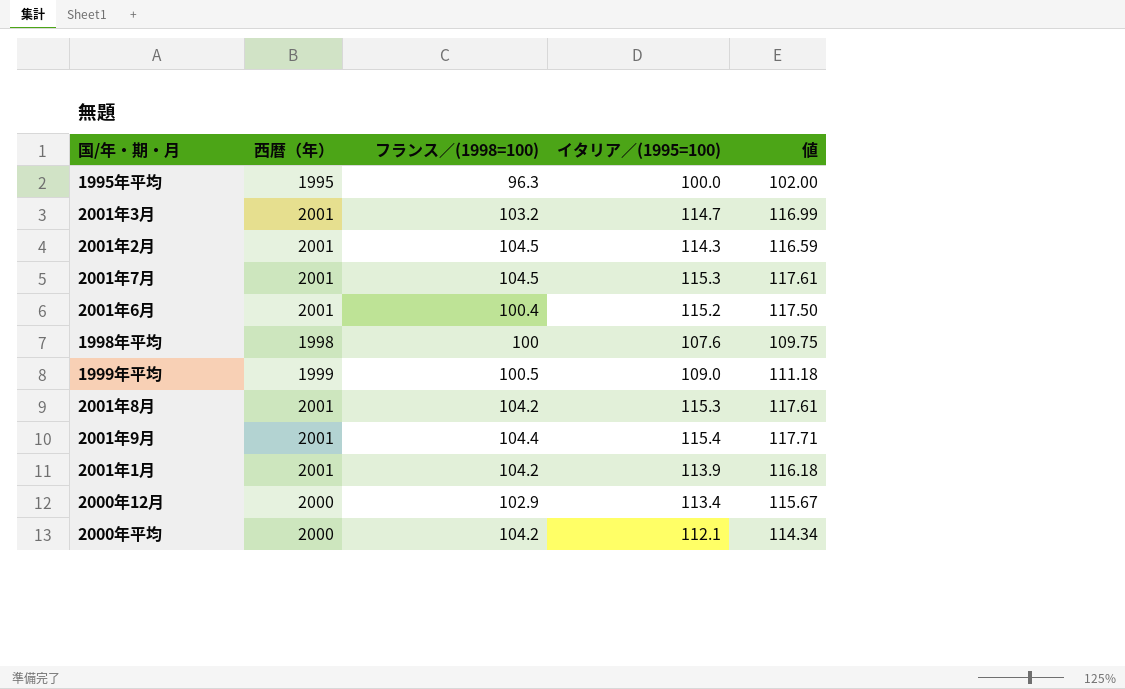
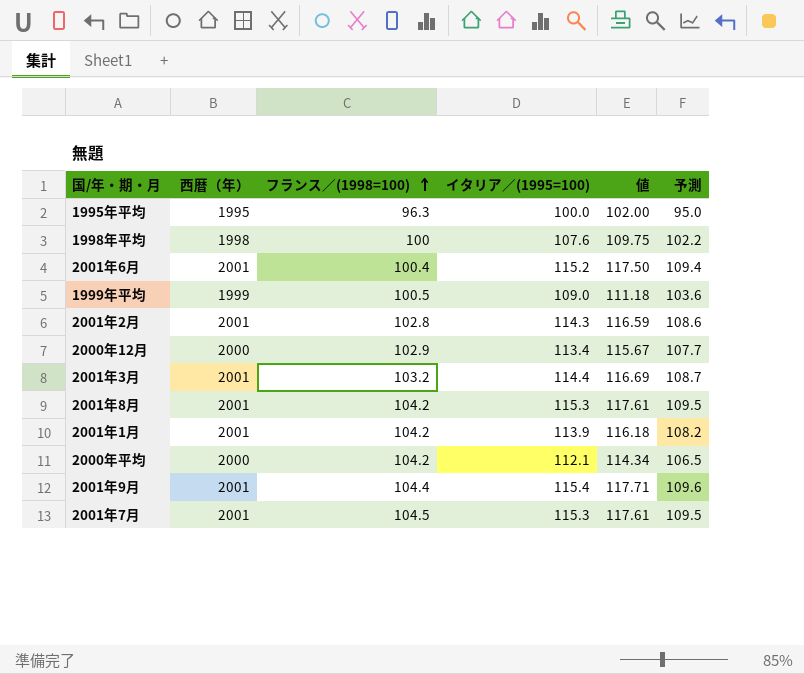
row order: none -> フランス／(1998=100) ascending
column 予測 | formula: none -> [イタリア／(1995=100)] * 0.95
2001年2月 | フランス／(1998=100): 104.5 -> 102.8
2001年3月 | イタリア／(1995=100): 114.7 -> 114.4
2001年3月 | 値: 116.99 -> 116.69

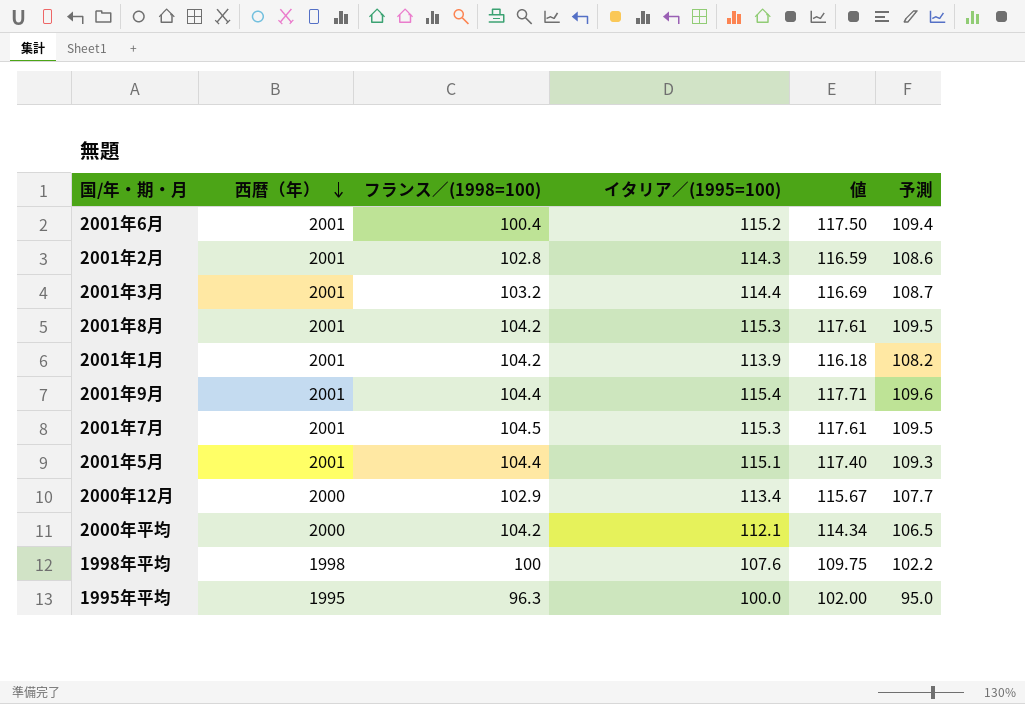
row order: フランス／(1998=100) ascending -> 西暦（年） descending
row 1999年平均: 1999 | 100.5 | 109.0 | 111.18 | 103.6 -> none
row 2001年5月: none -> 2001 | 104.4 | 115.1 | 117.40 | 109.3

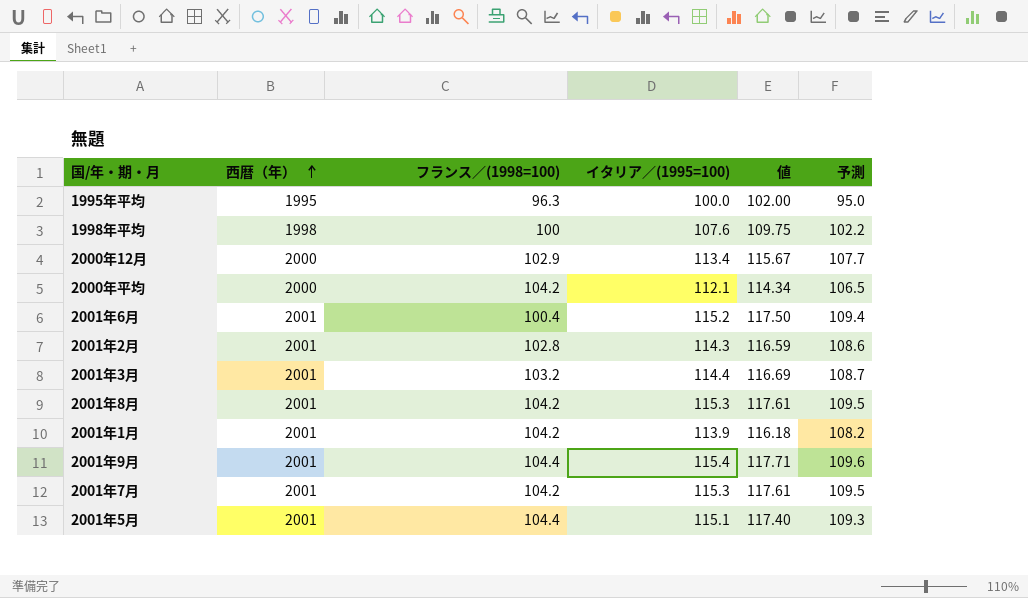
row order: 西暦（年） descending -> 西暦（年） ascending
2001年7月 | フランス／(1998=100): 104.5 -> 104.2

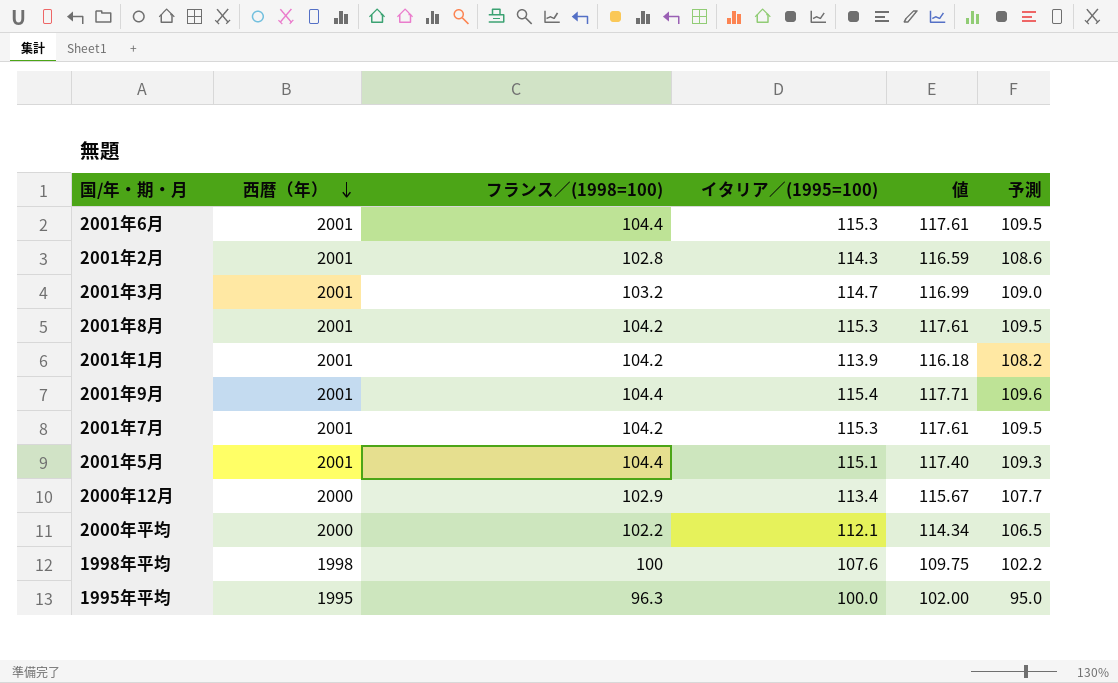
row order: 西暦（年） ascending -> 西暦（年） descending
2001年6月 | フランス／(1998=100): 100.4 -> 104.4
2001年6月 | イタリア／(1995=100): 115.2 -> 115.3
2001年6月 | 値: 117.50 -> 117.61
2001年6月 | 予測: 109.4 -> 109.5
2001年3月 | イタリア／(1995=100): 114.4 -> 114.7
2001年3月 | 値: 116.69 -> 116.99
2001年3月 | 予測: 108.7 -> 109.0
2000年平均 | フランス／(1998=100): 104.2 -> 102.2

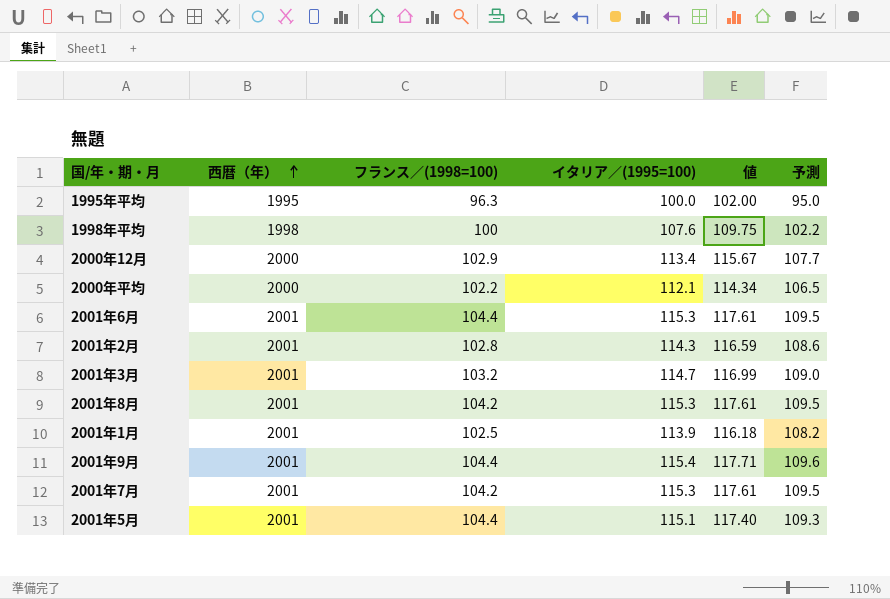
row order: 西暦（年） descending -> 西暦（年） ascending
2001年1月 | フランス／(1998=100): 104.2 -> 102.5

